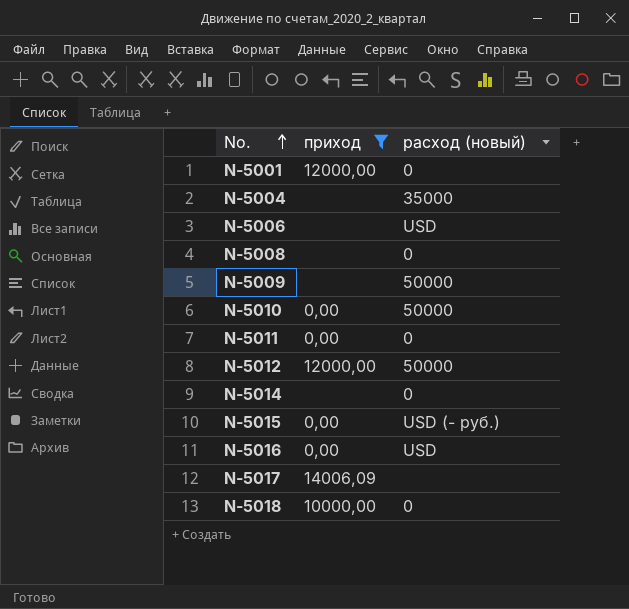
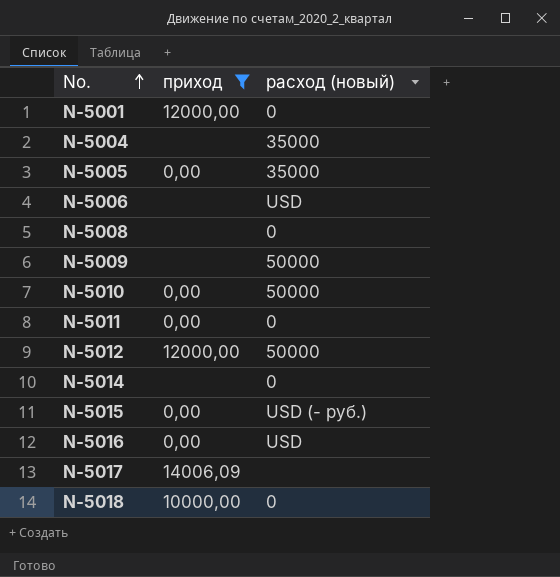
row N-5005: none -> 0,00 | 35000

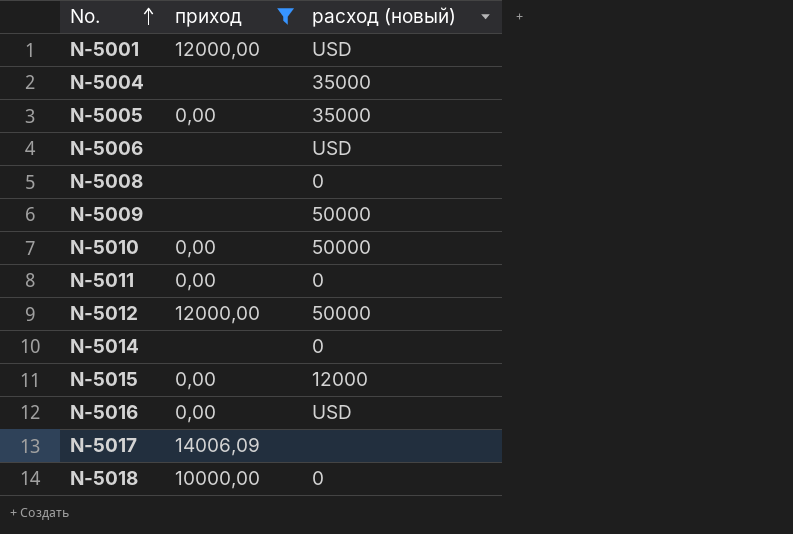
N-5001 | расход (новый): 0 -> USD
N-5015 | расход (новый): USD (- руб.) -> 12000

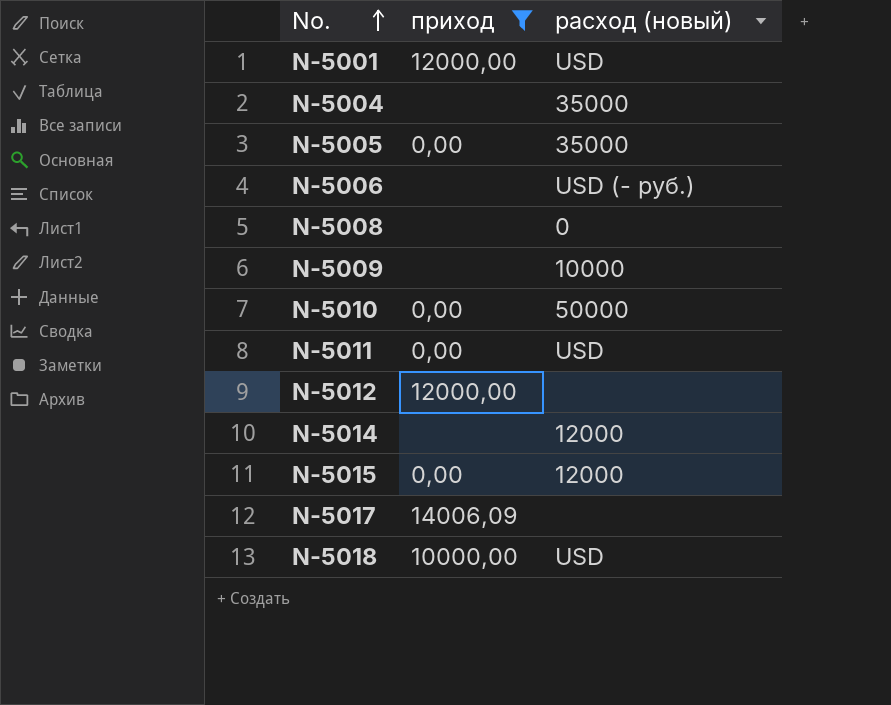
row N-5016: 0,00 | USD -> none
N-5006 | расход (новый): USD -> USD (- руб.)
N-5009 | расход (новый): 50000 -> 10000
N-5011 | расход (новый): 0 -> USD
N-5012 | расход (новый): 50000 -> none
N-5014 | расход (новый): 0 -> 12000
N-5018 | расход (новый): 0 -> USD

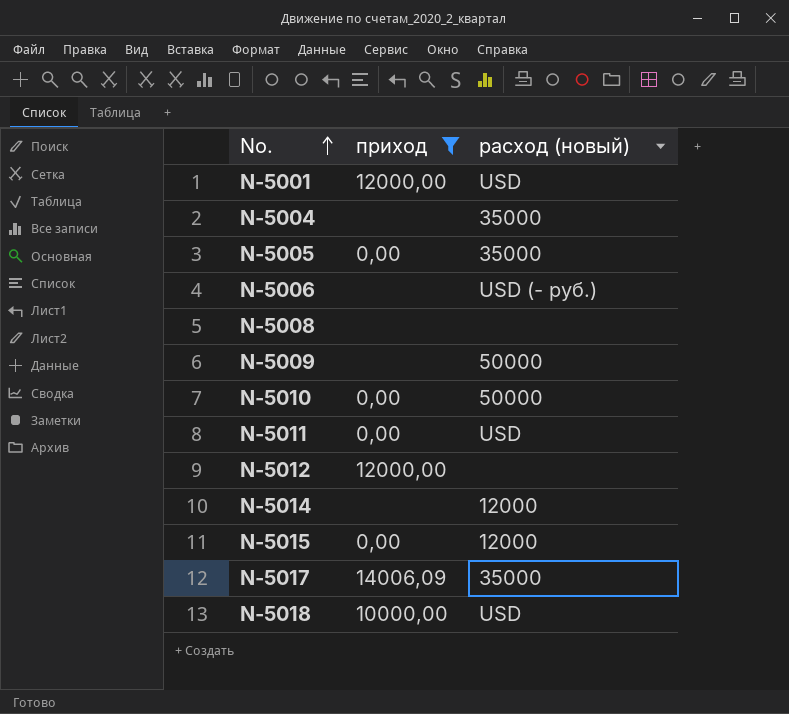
N-5008 | расход (новый): 0 -> none
N-5009 | расход (новый): 10000 -> 50000
N-5017 | расход (новый): none -> 35000

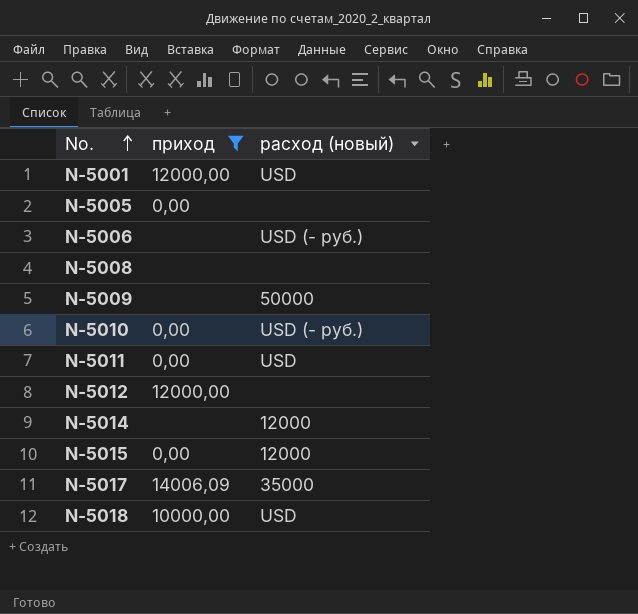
row N-5004: none | 35000 -> none
N-5005 | расход (новый): 35000 -> none
N-5010 | расход (новый): 50000 -> USD (- руб.)

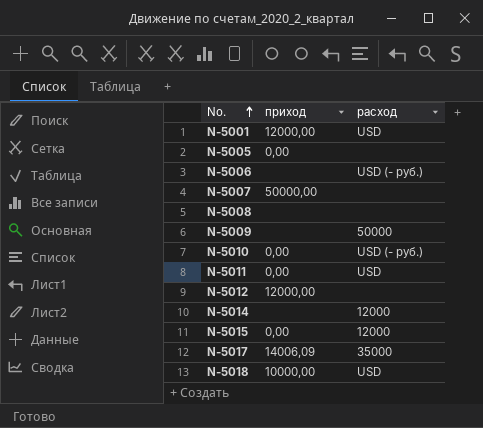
filter: приход != 50000,00 -> none
column name: расход (новый) -> расход

